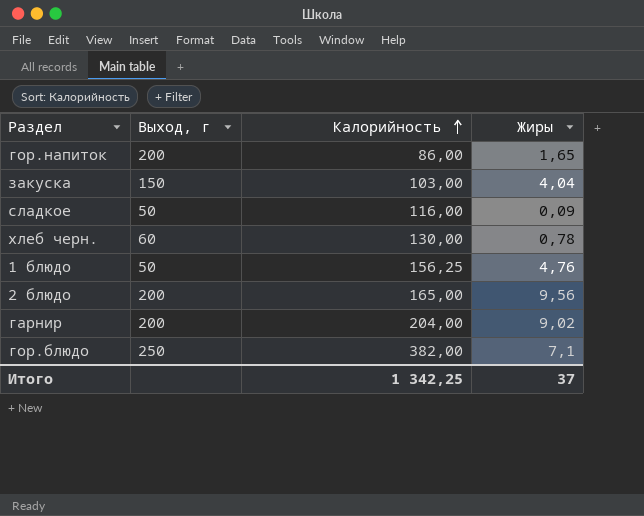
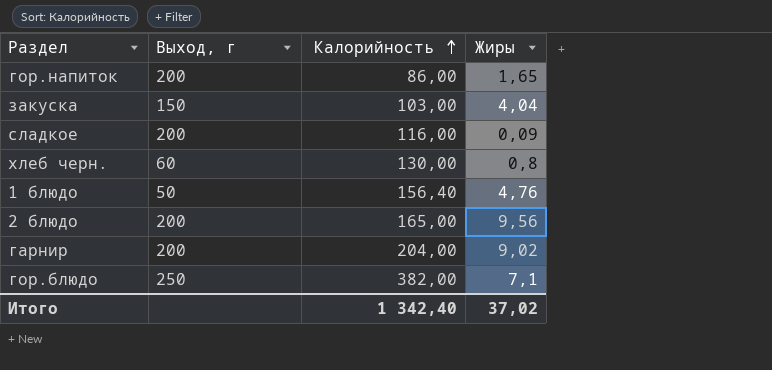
сладкое | Выход, г: 50 -> 200
хлеб черн. | Жиры: 0,78 -> 0,8
1 блюдо | Калорийность: 156,25 -> 156,40
Итого | Калорийность: 1 342,25 -> 1 342,40
Итого | Жиры: 37 -> 37,02

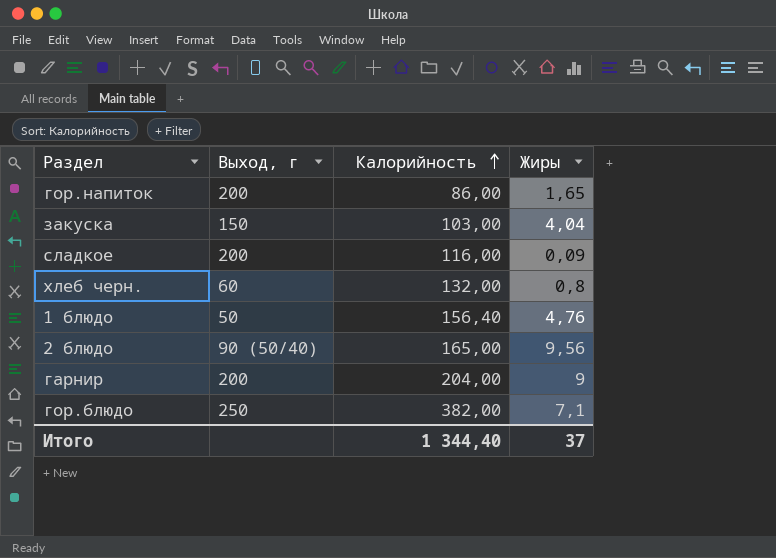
хлеб черн. | Калорийность: 130,00 -> 132,00
2 блюдо | Выход, г: 200 -> 90 (50/40)
гарнир | Жиры: 9,02 -> 9
Итого | Калорийность: 1 342,40 -> 1 344,40
Итого | Жиры: 37,02 -> 37

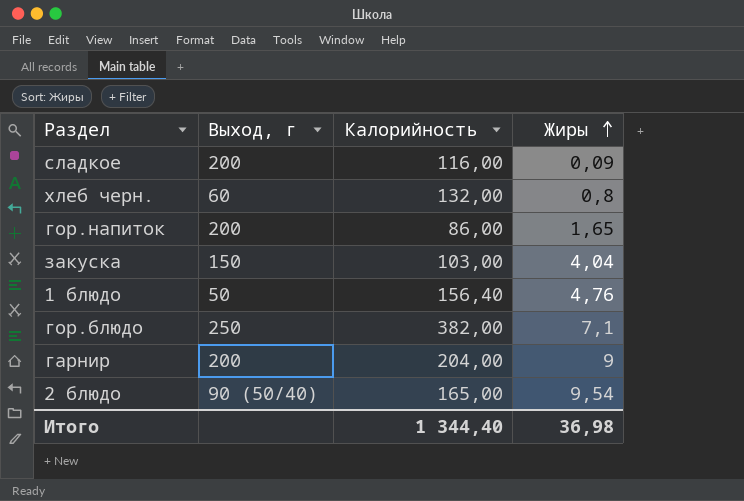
row order: Калорийность ascending -> Жиры ascending
2 блюдо | Жиры: 9,56 -> 9,54
Итого | Жиры: 37 -> 36,98

